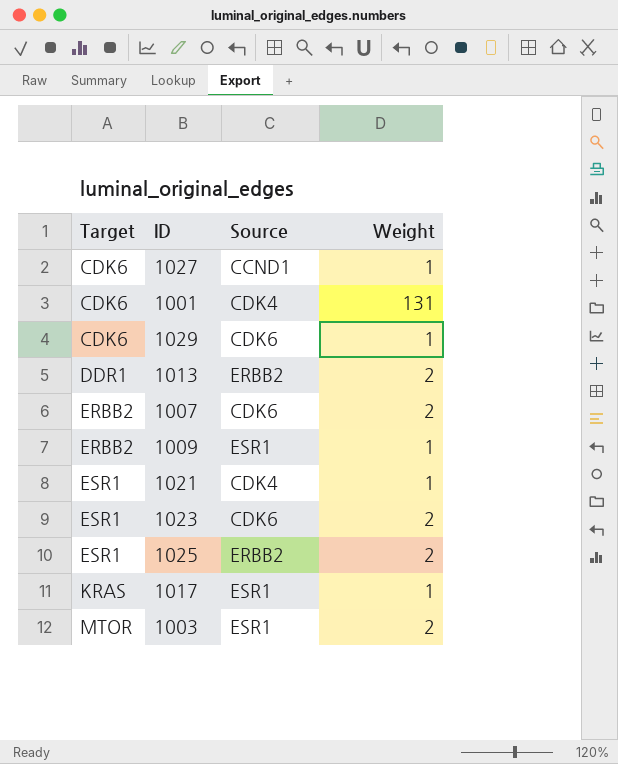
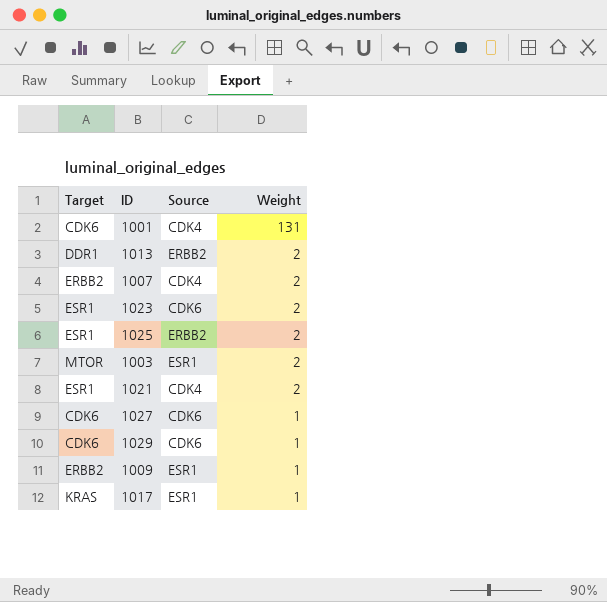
row order: Target ascending -> Weight descending
1007 | Source: CDK6 -> CDK4
1021 | Weight: 1 -> 2
1027 | Source: CCND1 -> CDK6

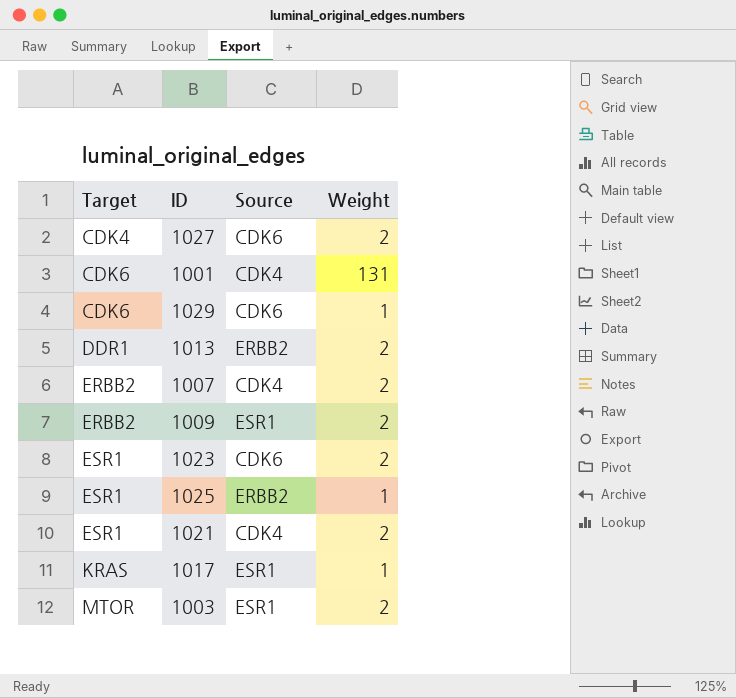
row order: Weight descending -> Target ascending
1027 | Target: CDK6 -> CDK4
1027 | Weight: 1 -> 2
1009 | Weight: 1 -> 2
1025 | Weight: 2 -> 1

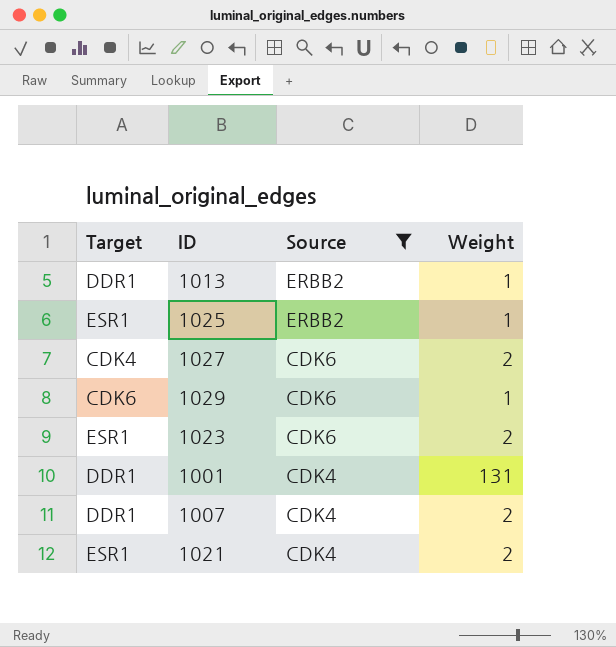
filter: none -> Source != ESR1
row order: Target ascending -> Source descending
1013 | Weight: 2 -> 1
1001 | Target: CDK6 -> DDR1
1007 | Target: ERBB2 -> DDR1

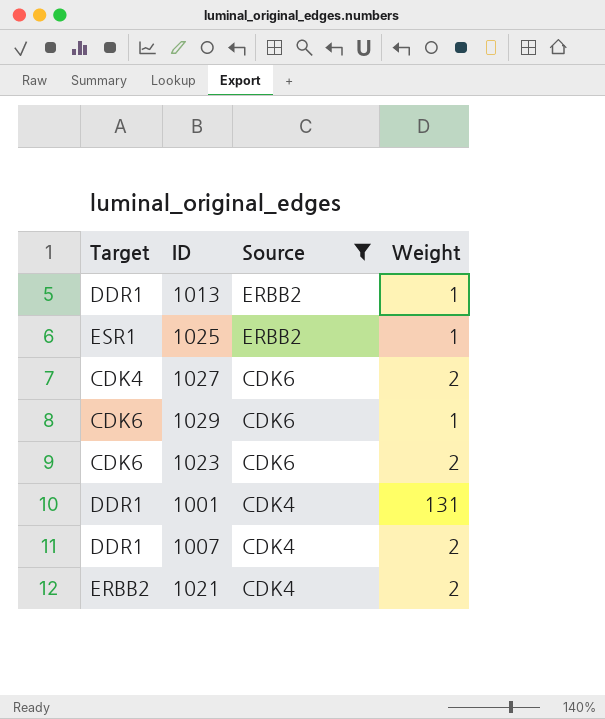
1023 | Target: ESR1 -> CDK6
1021 | Target: ESR1 -> ERBB2

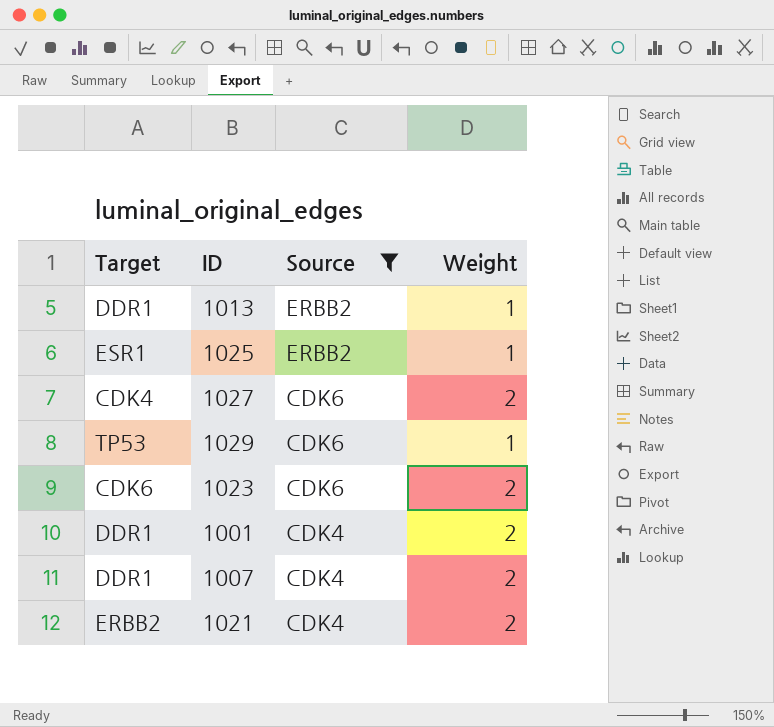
1029 | Target: CDK6 -> TP53
1001 | Weight: 131 -> 2

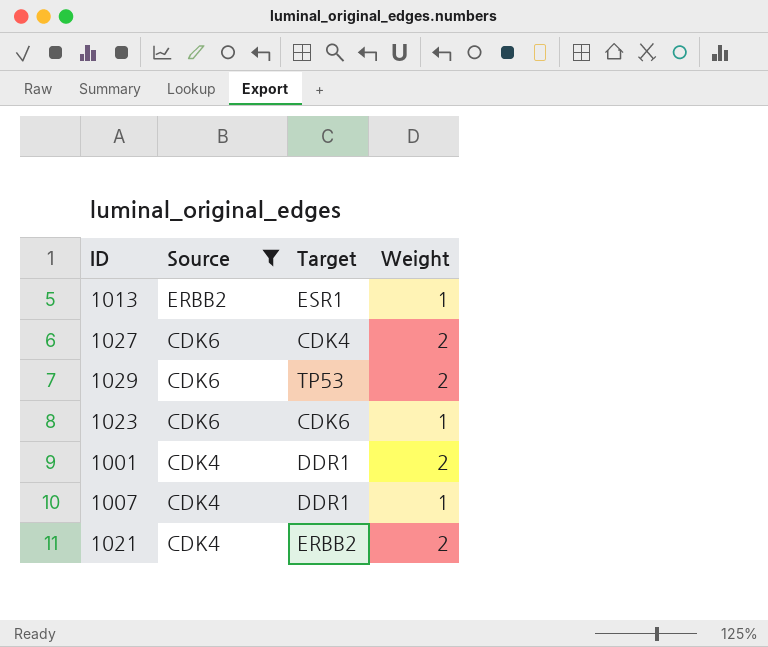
column Target | position: 1 -> 3
row 1025: ESR1 | ERBB2 | 1 -> none
1013 | Target: DDR1 -> ESR1
1029 | Weight: 1 -> 2
1023 | Weight: 2 -> 1
1007 | Weight: 2 -> 1

